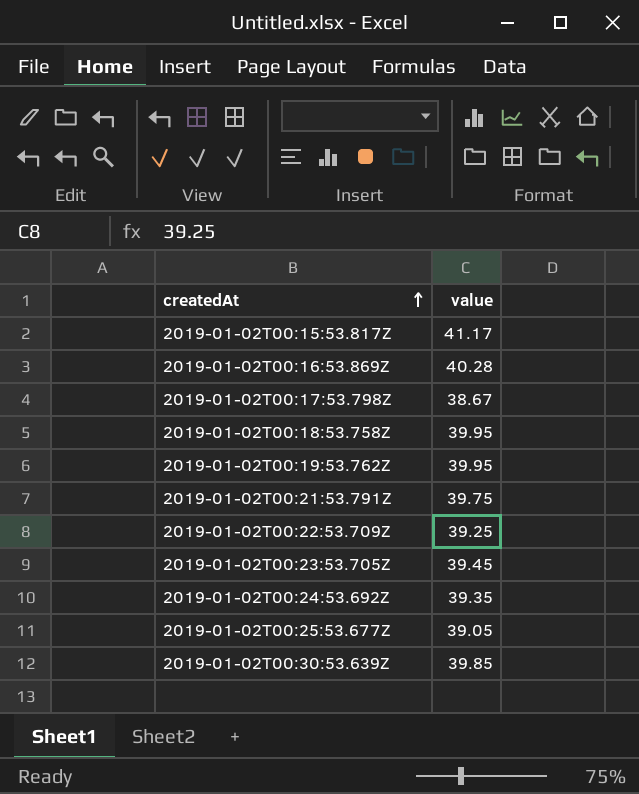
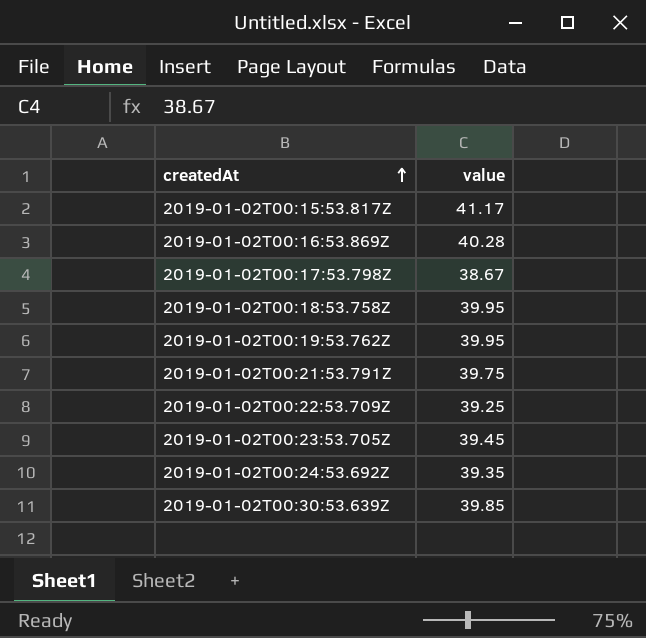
row 2019-01-02T00:25:53.677Z: 39.05 -> none

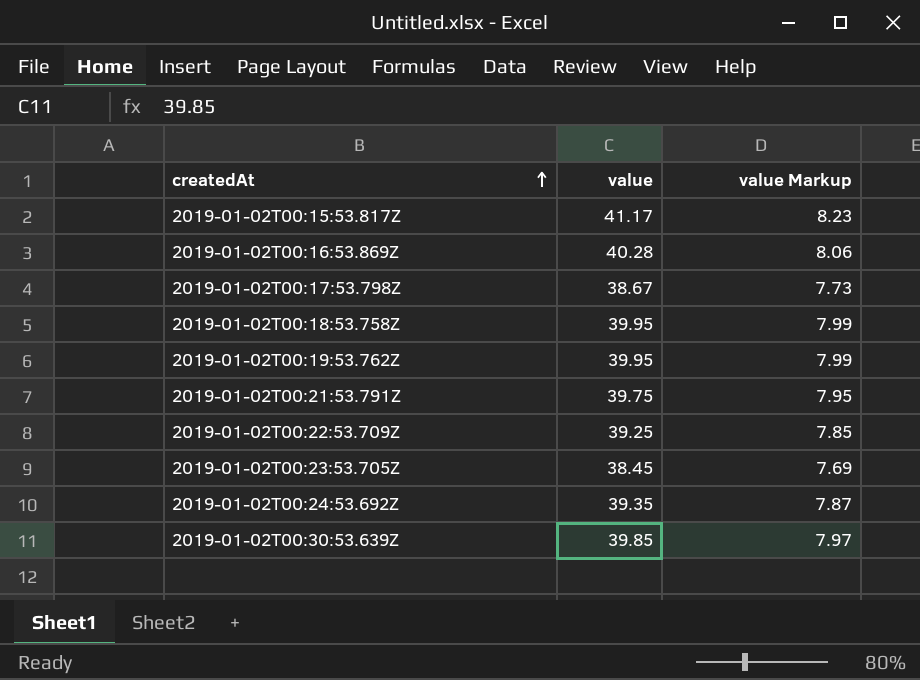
column value Markup | formula: none -> [value] * 0.2
2019-01-02T00:23:53.705Z | value: 39.45 -> 38.45

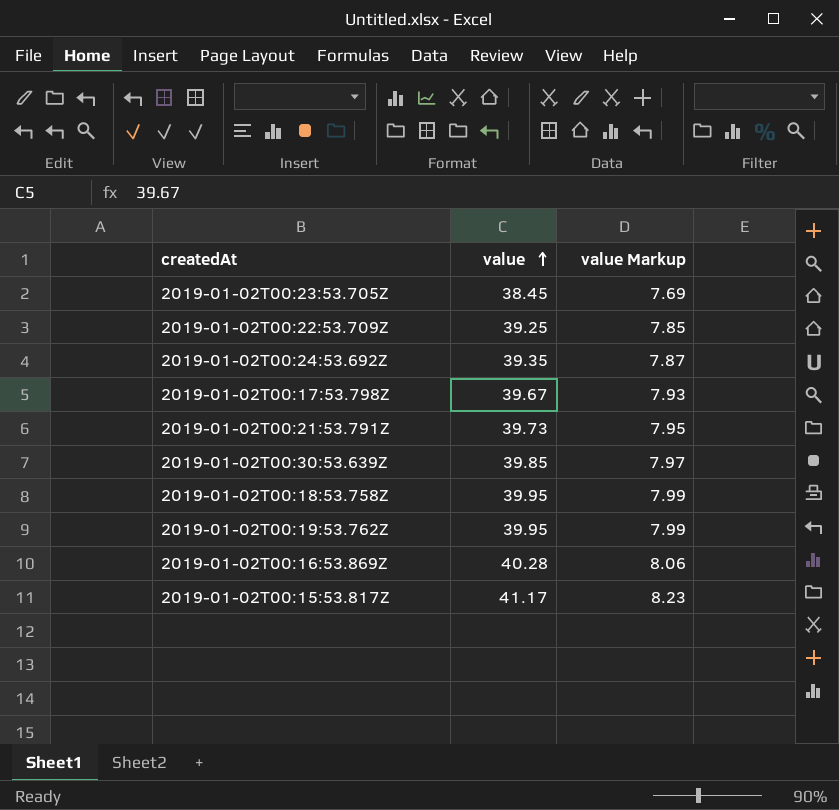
row order: createdAt ascending -> value ascending
2019-01-02T00:17:53.798Z | value: 38.67 -> 39.67
2019-01-02T00:17:53.798Z | value Markup: 7.73 -> 7.93
2019-01-02T00:21:53.791Z | value: 39.75 -> 39.73

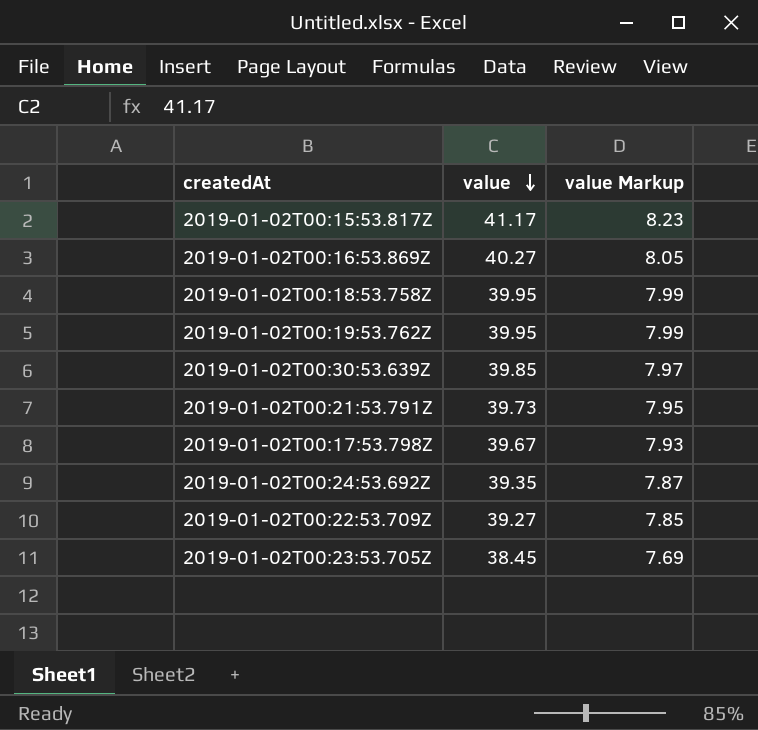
row order: value ascending -> value descending
2019-01-02T00:16:53.869Z | value: 40.28 -> 40.27
2019-01-02T00:16:53.869Z | value Markup: 8.06 -> 8.05
2019-01-02T00:22:53.709Z | value: 39.25 -> 39.27

